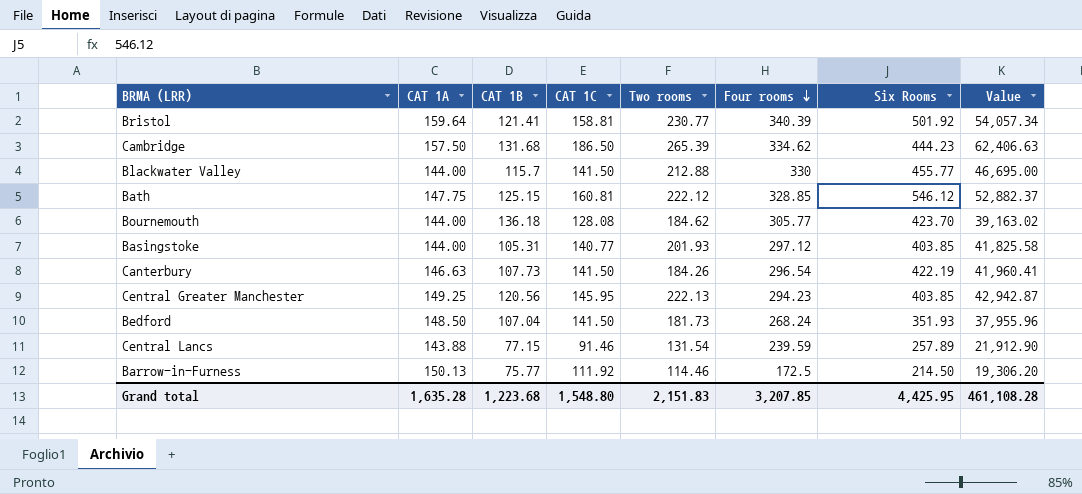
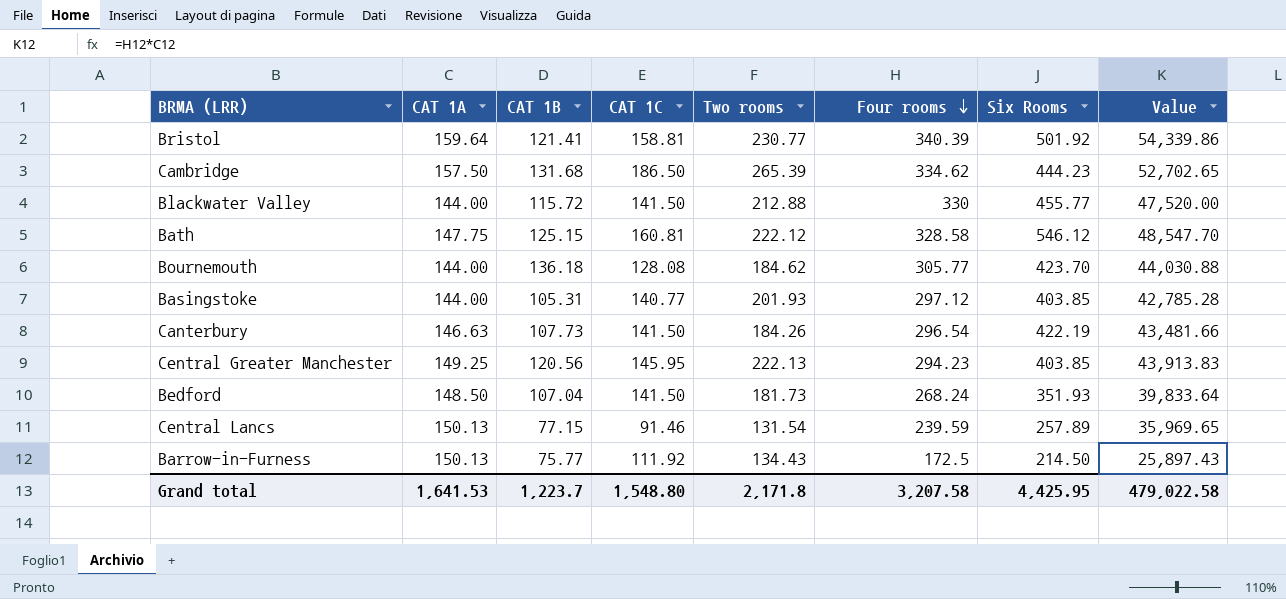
column Value | formula: [CAT 1C] * [Four rooms] -> [CAT 1A] * [Four rooms]
Blackwater Valley | CAT 1B: 115.7 -> 115.72
Bath | Four rooms: 328.85 -> 328.58
Central Lancs | CAT 1A: 143.88 -> 150.13
Barrow-in-Furness | Two rooms: 114.46 -> 134.43
Grand total | CAT 1A: 1,635.28 -> 1,641.53
Grand total | CAT 1B: 1,223.68 -> 1,223.7
Grand total | Two rooms: 2,151.83 -> 2,171.8
Grand total | Four rooms: 3,207.85 -> 3,207.58
Grand total | Value: 461,108.28 -> 479,022.58

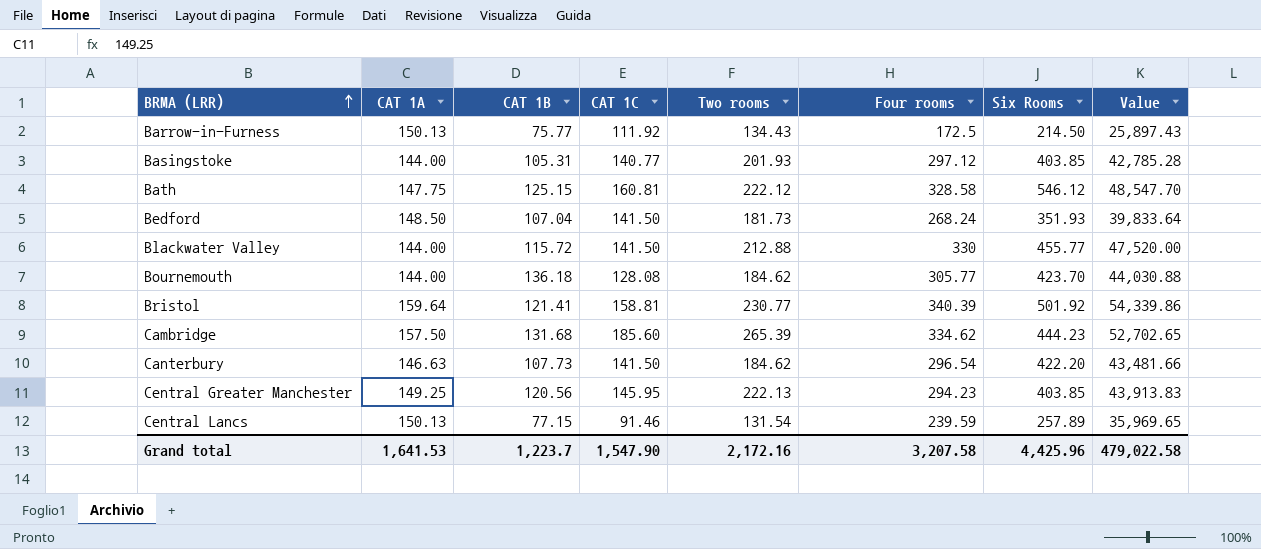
row order: Four rooms descending -> BRMA (LRR) ascending
Cambridge | CAT 1C: 186.50 -> 185.60
Canterbury | Two rooms: 184.26 -> 184.62
Canterbury | Six Rooms: 422.19 -> 422.20
Grand total | CAT 1C: 1,548.80 -> 1,547.90
Grand total | Two rooms: 2,171.8 -> 2,172.16
Grand total | Six Rooms: 4,425.95 -> 4,425.96

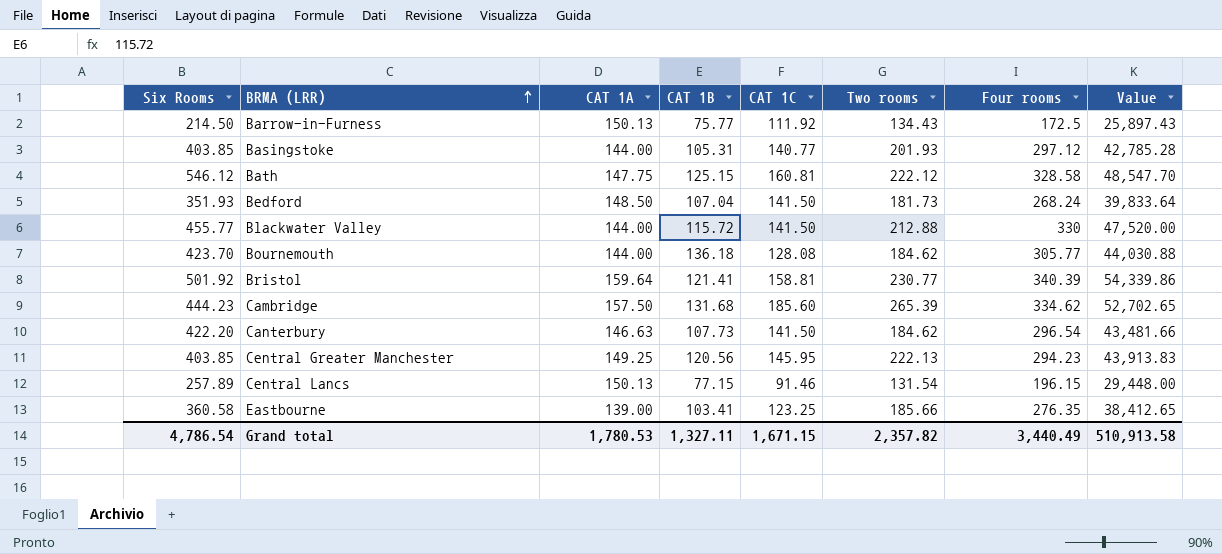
column Six Rooms | position: 7 -> 1
Central Lancs | Four rooms: 239.59 -> 196.15
Central Lancs | Value: 35,969.65 -> 29,448.00
row Eastbourne: none -> 360.58 | 139.00 | 103.41 | 123.25 | 185.66 | 276.35 | 38,412.65
Grand total | Six Rooms: 4,425.96 -> 4,786.54
Grand total | CAT 1A: 1,641.53 -> 1,780.53
Grand total | CAT 1B: 1,223.7 -> 1,327.11
Grand total | CAT 1C: 1,547.90 -> 1,671.15
Grand total | Two rooms: 2,172.16 -> 2,357.82
Grand total | Four rooms: 3,207.58 -> 3,440.49
Grand total | Value: 479,022.58 -> 510,913.58

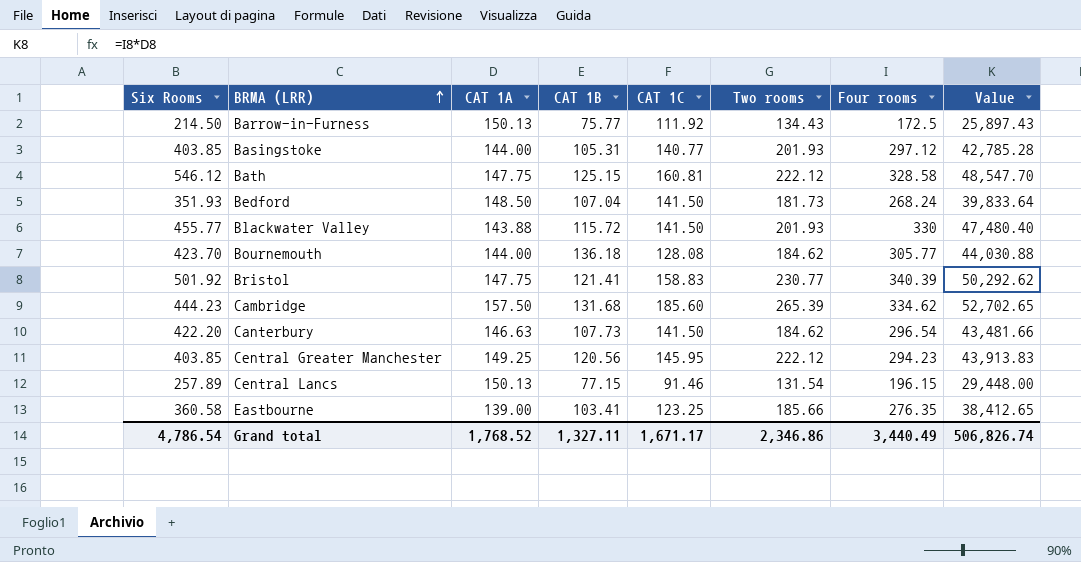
Blackwater Valley | CAT 1A: 144.00 -> 143.88
Blackwater Valley | Two rooms: 212.88 -> 201.93
Blackwater Valley | Value: 47,520.00 -> 47,480.40
Bristol | CAT 1A: 159.64 -> 147.75
Bristol | CAT 1C: 158.81 -> 158.83
Bristol | Value: 54,339.86 -> 50,292.62
Central Greater Manchester | Two rooms: 222.13 -> 222.12
Grand total | CAT 1A: 1,780.53 -> 1,768.52
Grand total | CAT 1C: 1,671.15 -> 1,671.17
Grand total | Two rooms: 2,357.82 -> 2,346.86
Grand total | Value: 510,913.58 -> 506,826.74

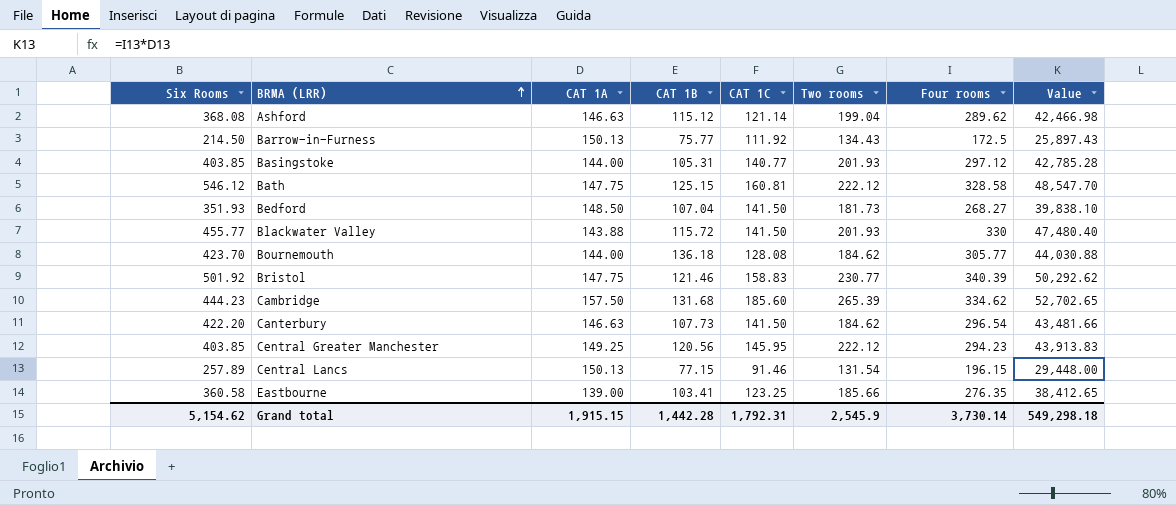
row Ashford: none -> 368.08 | 146.63 | 115.12 | 121.14 | 199.04 | 289.62 | 42,466.98
Bedford | Four rooms: 268.24 -> 268.27
Bedford | Value: 39,833.64 -> 39,838.10
Bristol | CAT 1B: 121.41 -> 121.46
Grand total | Six Rooms: 4,786.54 -> 5,154.62
Grand total | CAT 1A: 1,768.52 -> 1,915.15
Grand total | CAT 1B: 1,327.11 -> 1,442.28
Grand total | CAT 1C: 1,671.17 -> 1,792.31
Grand total | Two rooms: 2,346.86 -> 2,545.9
Grand total | Four rooms: 3,440.49 -> 3,730.14
Grand total | Value: 506,826.74 -> 549,298.18

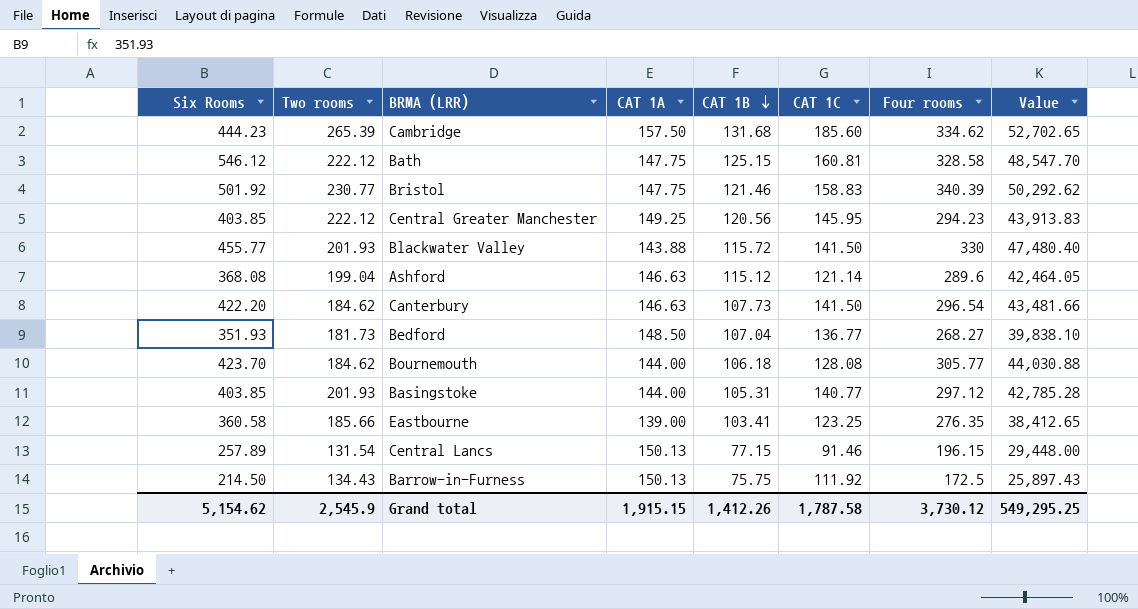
row order: BRMA (LRR) ascending -> CAT 1B descending
column Two rooms | position: 6 -> 2
Ashford | Four rooms: 289.62 -> 289.6
Ashford | Value: 42,466.98 -> 42,464.05
Bedford | CAT 1C: 141.50 -> 136.77
Bournemouth | CAT 1B: 136.18 -> 106.18
Barrow-in-Furness | CAT 1B: 75.77 -> 75.75
Grand total | CAT 1B: 1,442.28 -> 1,412.26
Grand total | CAT 1C: 1,792.31 -> 1,787.58
Grand total | Four rooms: 3,730.14 -> 3,730.12
Grand total | Value: 549,298.18 -> 549,295.25

